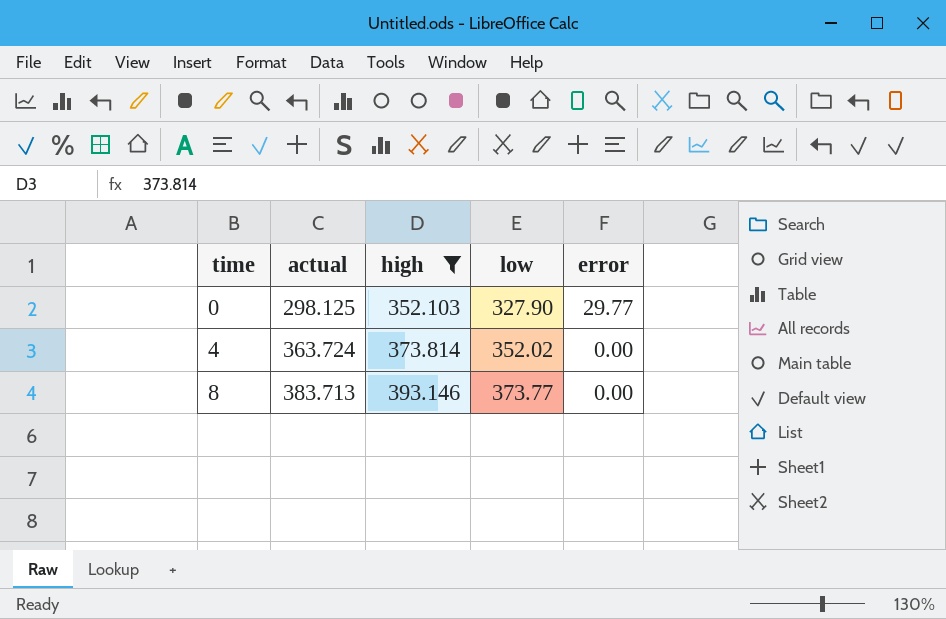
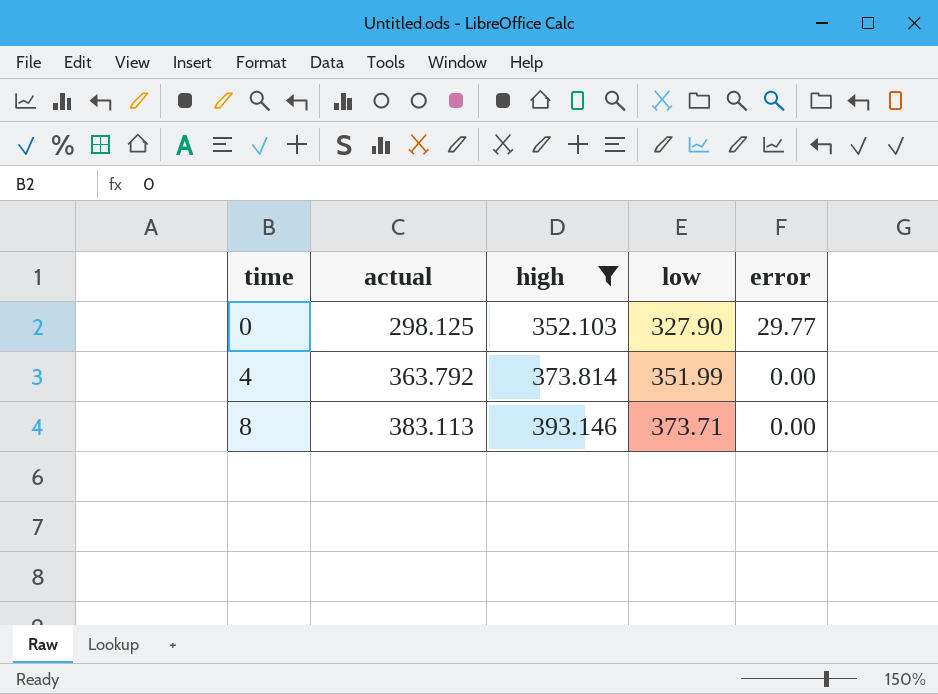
4 | actual: 363.724 -> 363.792
4 | low: 352.02 -> 351.99
8 | actual: 383.713 -> 383.113
8 | low: 373.77 -> 373.71

